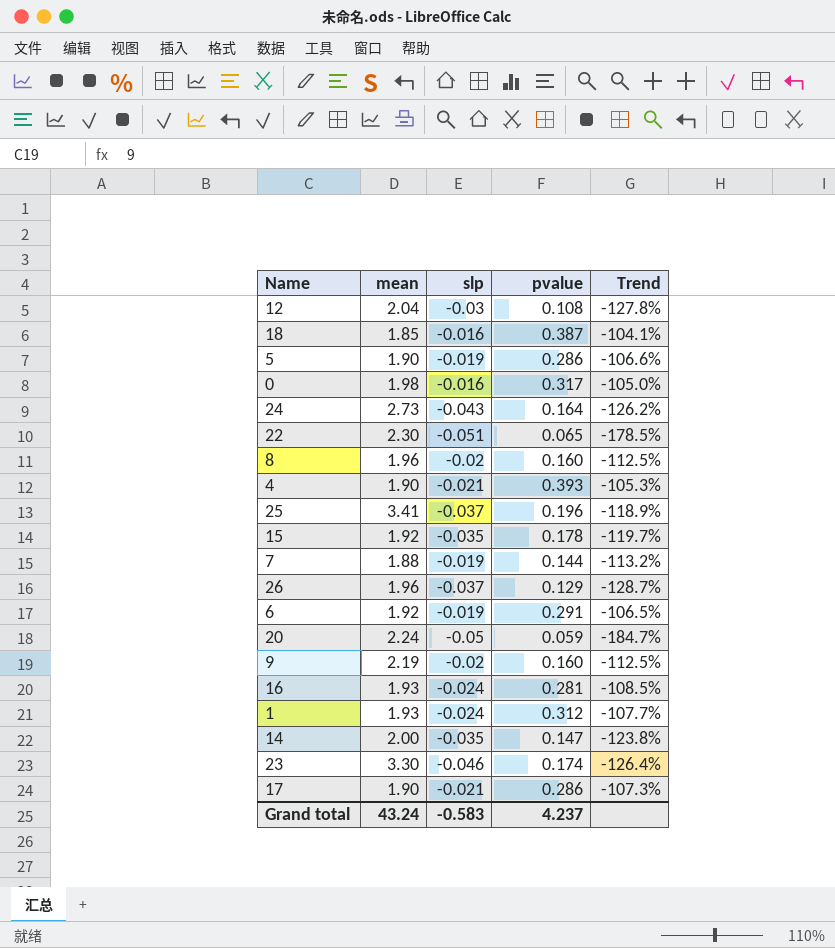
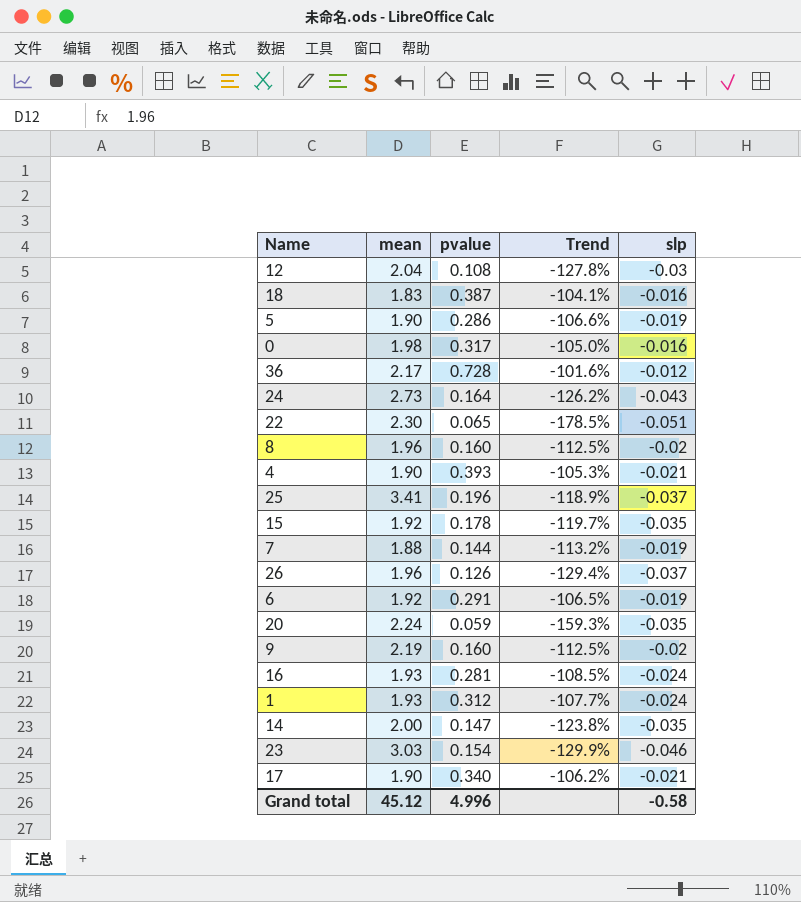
column slp | position: 3 -> 5
18 | mean: 1.85 -> 1.83
row 36: none -> 2.17 | 0.728 | -101.6% | -0.012
26 | pvalue: 0.129 -> 0.126
26 | Trend: -128.7% -> -129.4%
20 | Trend: -184.7% -> -159.3%
20 | slp: -0.05 -> -0.035
23 | mean: 3.30 -> 3.03
23 | pvalue: 0.174 -> 0.154
23 | Trend: -126.4% -> -129.9%
17 | pvalue: 0.286 -> 0.340
17 | Trend: -107.3% -> -106.2%
Grand total | mean: 43.24 -> 45.12
Grand total | pvalue: 4.237 -> 4.996
Grand total | slp: -0.583 -> -0.58

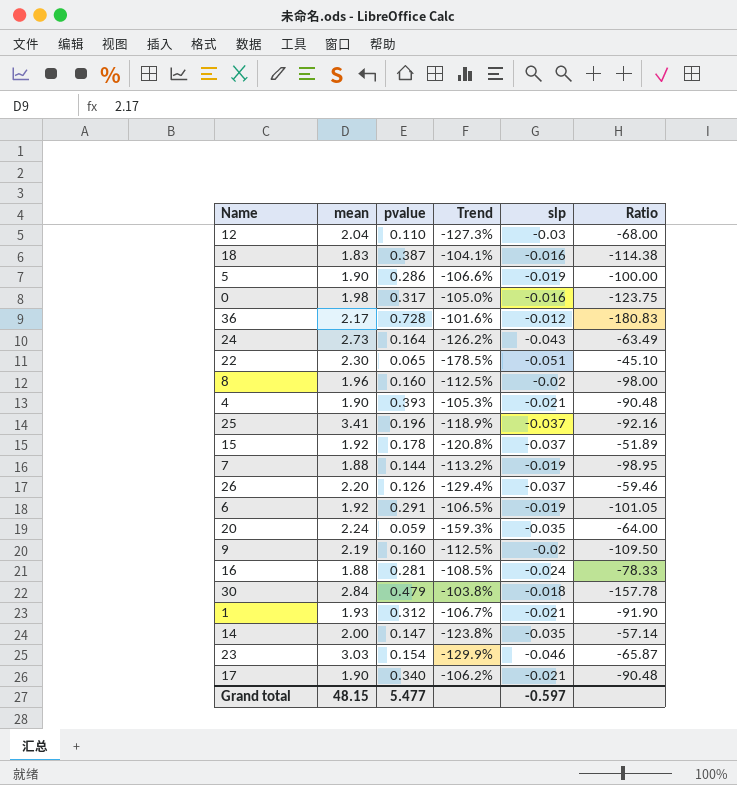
column Ratio | formula: none -> [mean] / [slp]
12 | pvalue: 0.108 -> 0.110
12 | Trend: -127.8% -> -127.3%
15 | Trend: -119.7% -> -120.8%
15 | slp: -0.035 -> -0.037
26 | mean: 1.96 -> 2.20
16 | mean: 1.93 -> 1.88
row 30: none -> 2.84 | 0.479 | -103.8% | -0.018 | -157.78
1 | Trend: -107.7% -> -106.7%
1 | slp: -0.024 -> -0.021
Grand total | mean: 45.12 -> 48.15
Grand total | pvalue: 4.996 -> 5.477
Grand total | slp: -0.58 -> -0.597

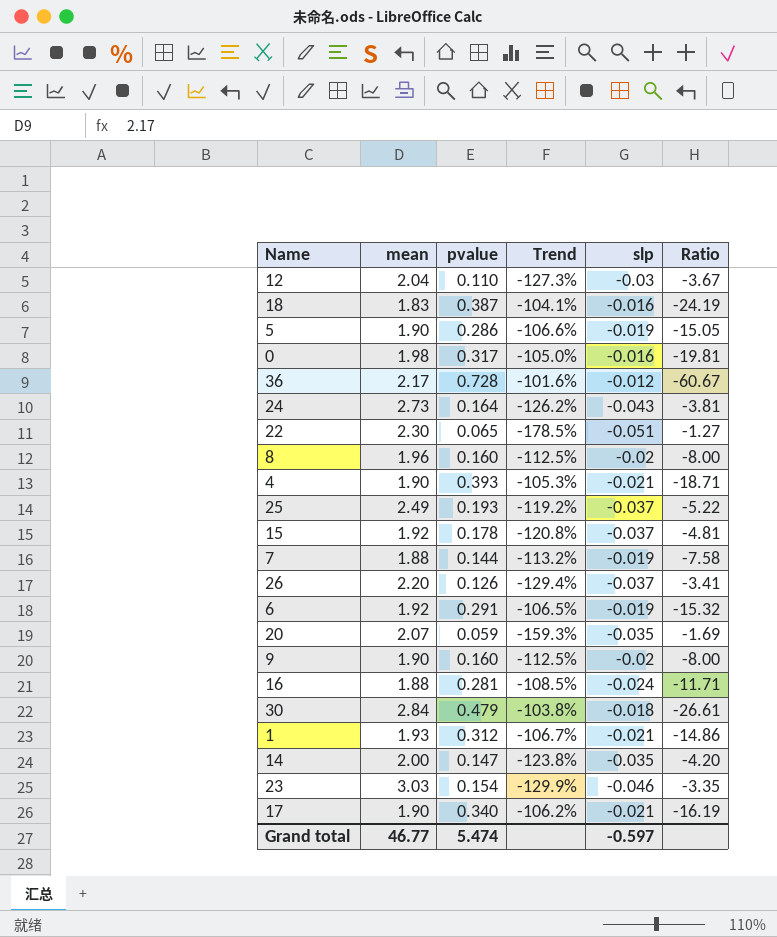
column Ratio | formula: [mean] / [slp] -> [pvalue] / [slp]
25 | mean: 3.41 -> 2.49
25 | pvalue: 0.196 -> 0.193
25 | Trend: -118.9% -> -119.2%
20 | mean: 2.24 -> 2.07
9 | mean: 2.19 -> 1.90
Grand total | mean: 48.15 -> 46.77
Grand total | pvalue: 5.477 -> 5.474

